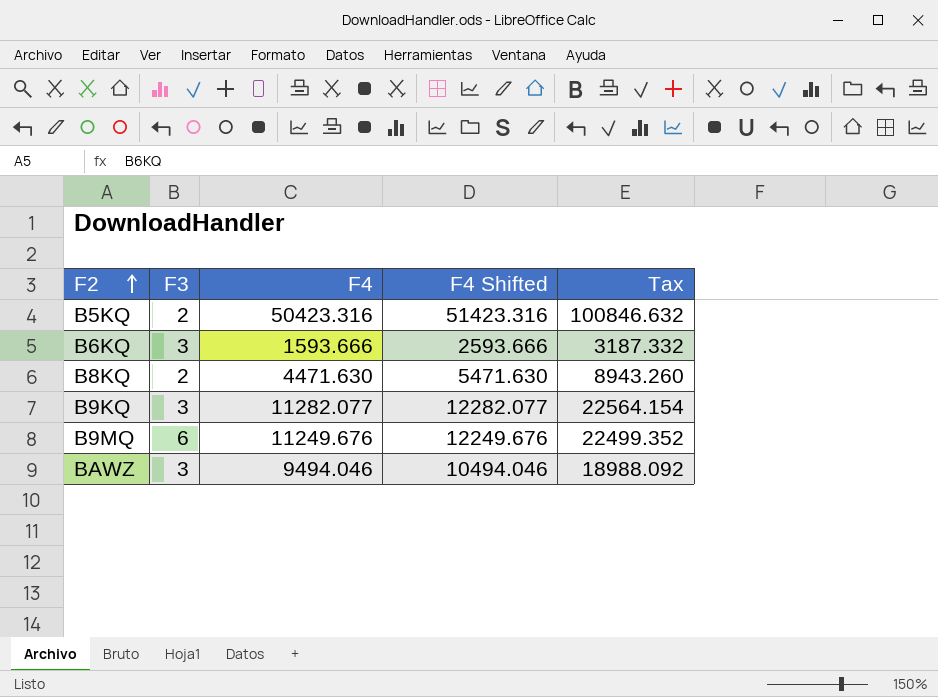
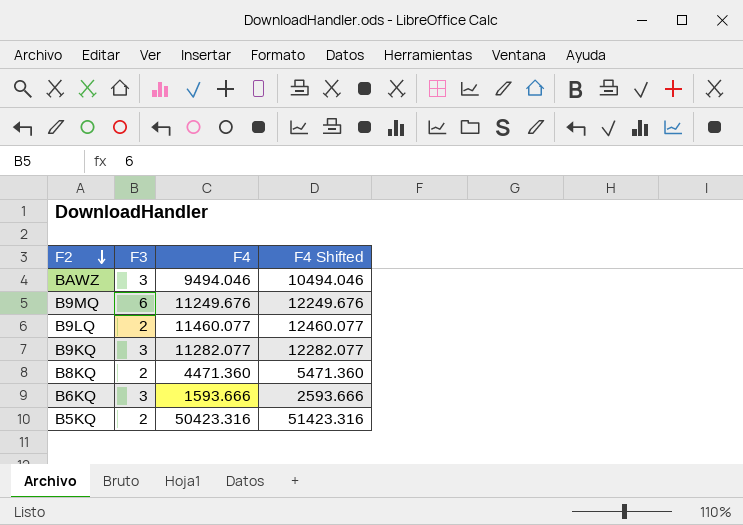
row order: F2 ascending -> F2 descending
column Tax | formula: [F4] * 2 -> none
row B9LQ: none -> 2 | 11460.077 | 12460.077
B8KQ | F4: 4471.630 -> 4471.360
B8KQ | F4 Shifted: 5471.630 -> 5471.360

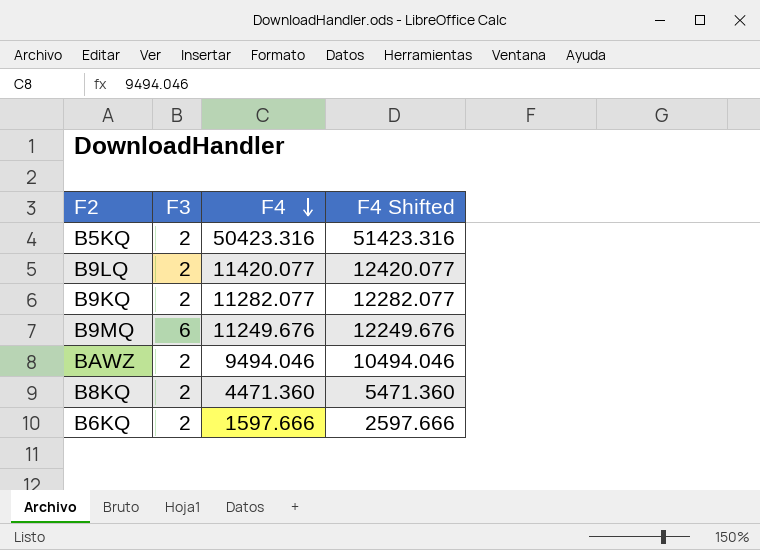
row order: F2 descending -> F4 descending
B9LQ | F4: 11460.077 -> 11420.077
B9LQ | F4 Shifted: 12460.077 -> 12420.077
B9KQ | F3: 3 -> 2
BAWZ | F3: 3 -> 2
B6KQ | F3: 3 -> 2
B6KQ | F4: 1593.666 -> 1597.666
B6KQ | F4 Shifted: 2593.666 -> 2597.666

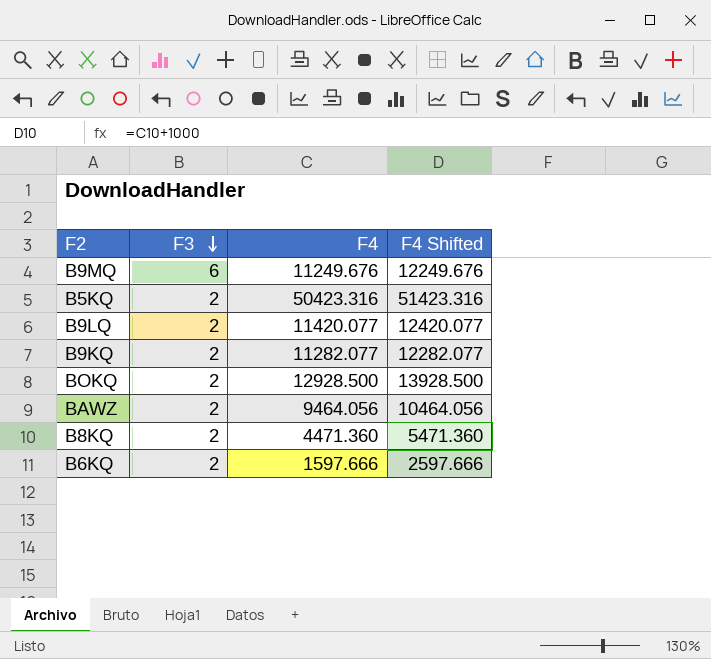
row order: F4 descending -> F3 descending
row BOKQ: none -> 2 | 12928.500 | 13928.500
BAWZ | F4: 9494.046 -> 9464.056
BAWZ | F4 Shifted: 10494.046 -> 10464.056

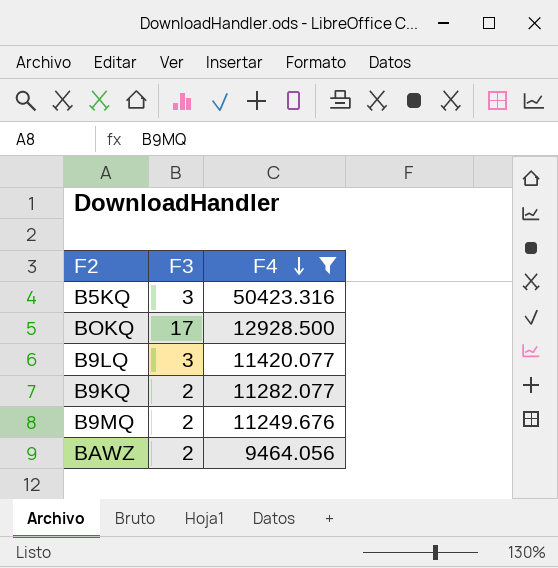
filter: none -> F4 >= 9464.056
row order: F3 descending -> F4 descending
column F4 Shifted | formula: [F4] + 1000 -> none
B5KQ | F3: 2 -> 3
BOKQ | F3: 2 -> 17
B9LQ | F3: 2 -> 3
B9MQ | F3: 6 -> 2

